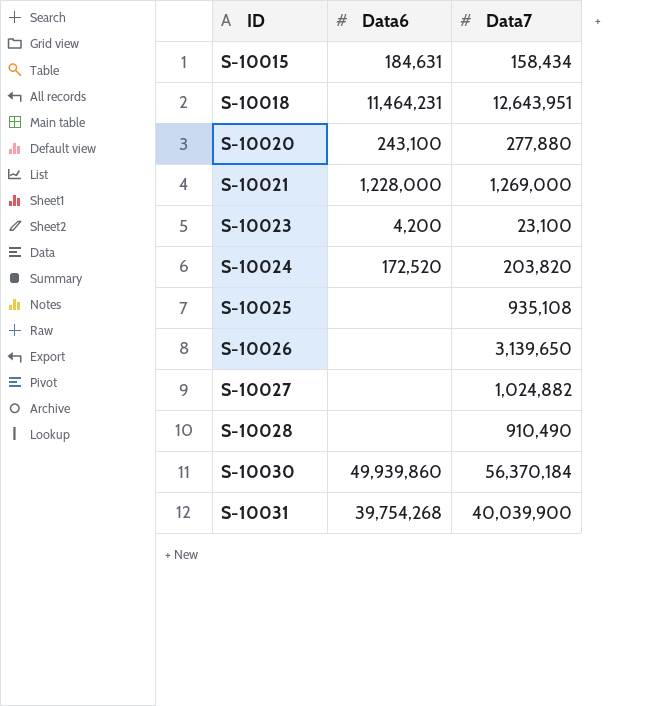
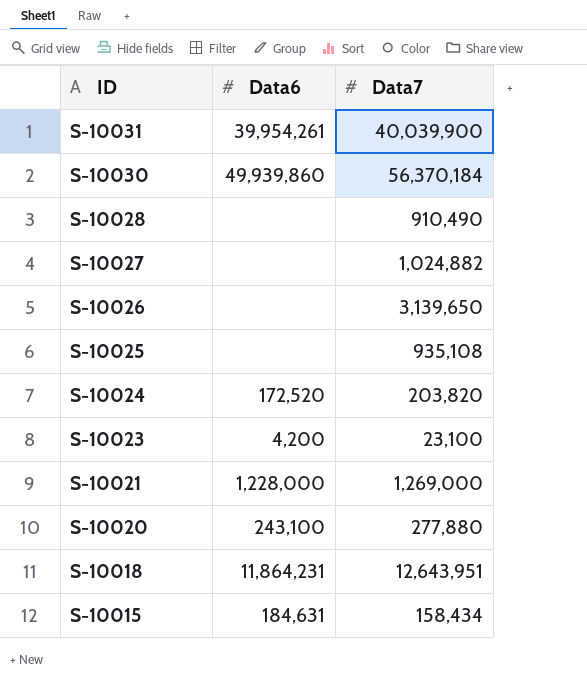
row order: ID ascending -> ID descending
S-10031 | Data6: 39,754,268 -> 39,954,261
S-10018 | Data6: 11,464,231 -> 11,864,231

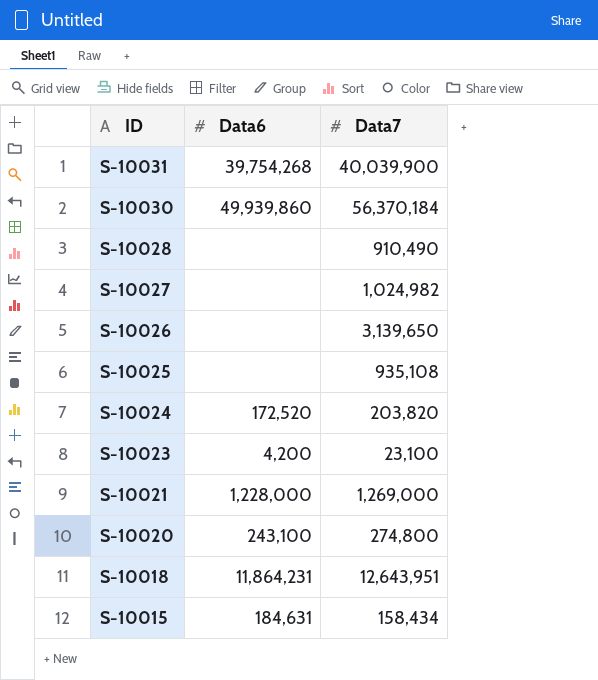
S-10031 | Data6: 39,954,261 -> 39,754,268
S-10027 | Data7: 1,024,882 -> 1,024,982
S-10020 | Data7: 277,880 -> 274,800

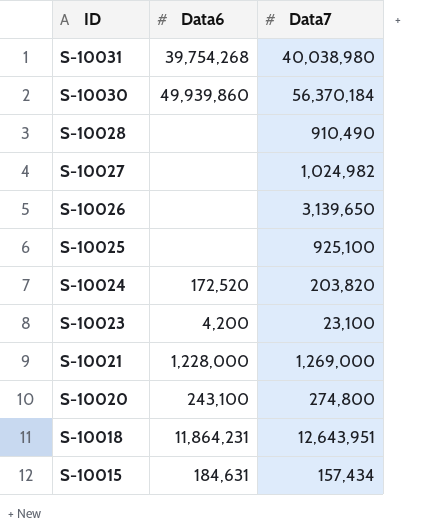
S-10031 | Data7: 40,039,900 -> 40,038,980
S-10025 | Data7: 935,108 -> 925,100
S-10015 | Data7: 158,434 -> 157,434

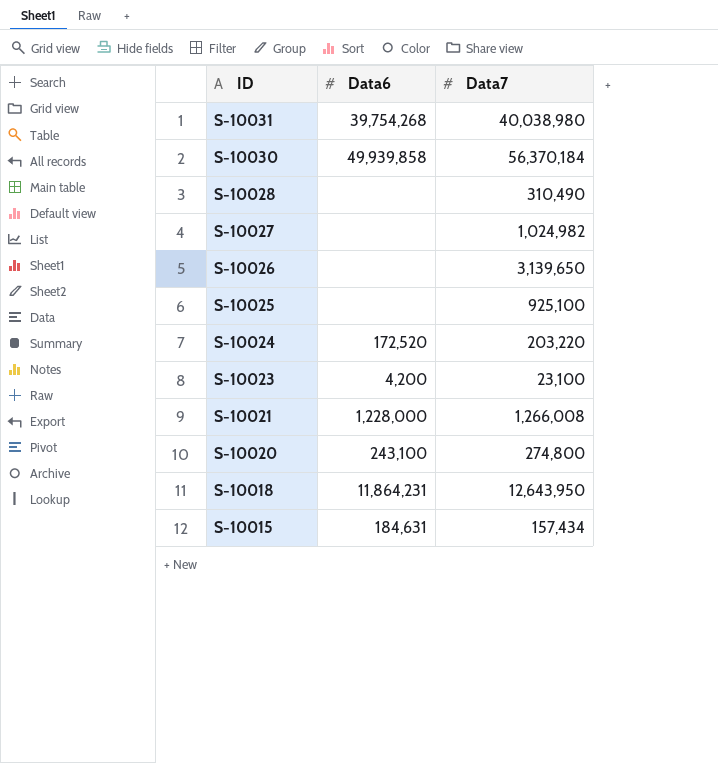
S-10030 | Data6: 49,939,860 -> 49,939,858
S-10028 | Data7: 910,490 -> 310,490
S-10024 | Data7: 203,820 -> 203,220
S-10021 | Data7: 1,269,000 -> 1,266,008
S-10018 | Data7: 12,643,951 -> 12,643,950

